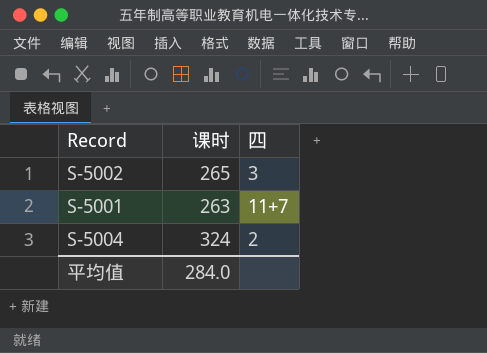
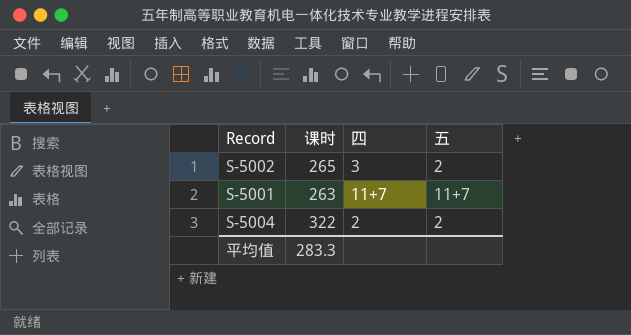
column 五 | position: none -> 4
S-5004 | 课时: 324 -> 322
平均值 | 课时: 284.0 -> 283.3

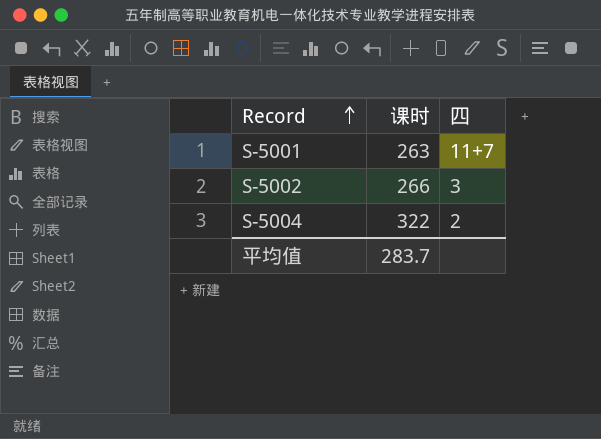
row order: none -> Record ascending
column 五 | position: 4 -> none
S-5002 | 课时: 265 -> 266
平均值 | 课时: 283.3 -> 283.7

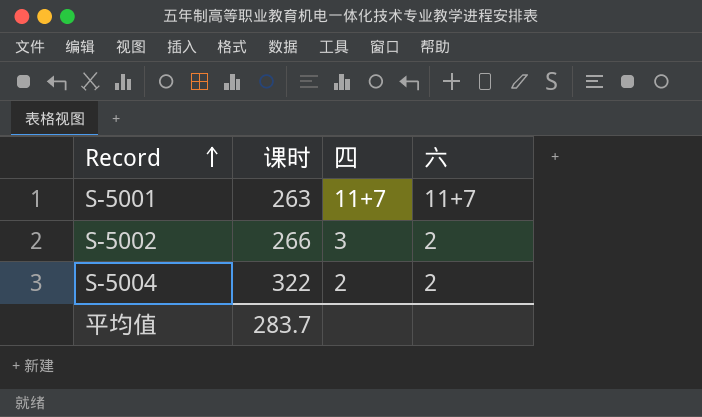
column 六 | position: none -> 4

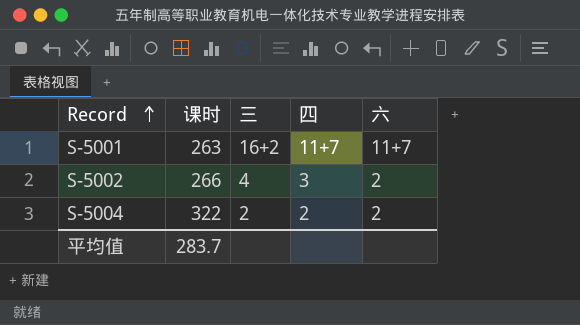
column 三 | position: none -> 3

